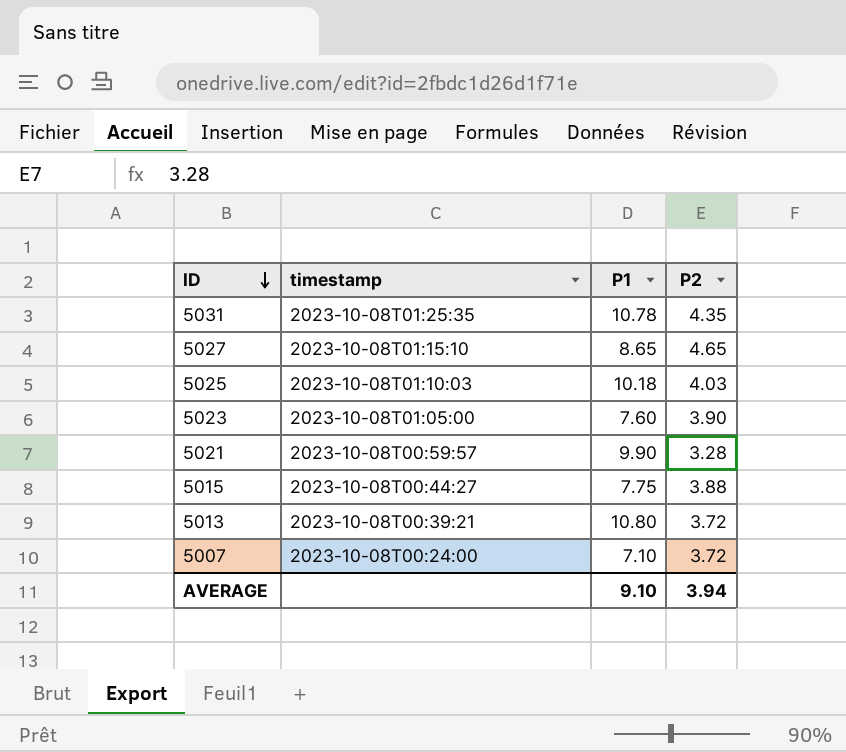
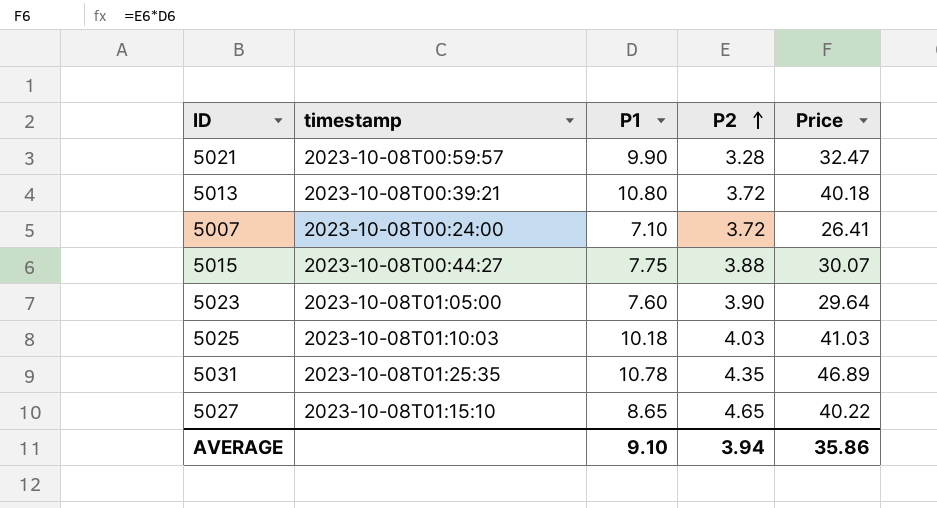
row order: ID descending -> P2 ascending
column Price | formula: none -> [P1] * [P2]

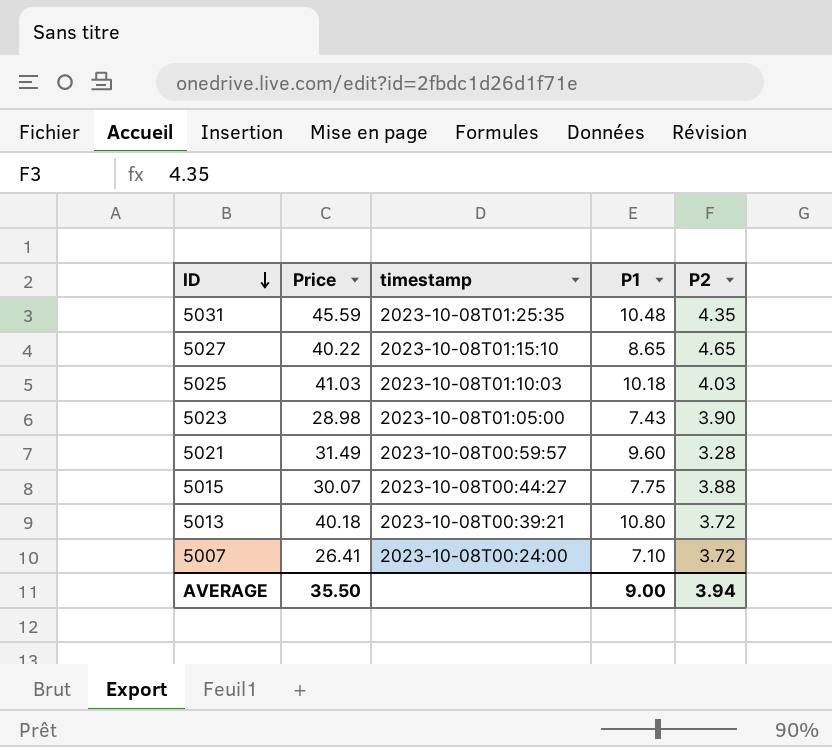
row order: P2 ascending -> ID descending
column Price | position: 5 -> 2
5031 | Price: 46.89 -> 45.59
5031 | P1: 10.78 -> 10.48
5023 | Price: 29.64 -> 28.98
5023 | P1: 7.60 -> 7.43
5021 | Price: 32.47 -> 31.49
5021 | P1: 9.90 -> 9.60
AVERAGE | Price: 35.86 -> 35.50
AVERAGE | P1: 9.10 -> 9.00

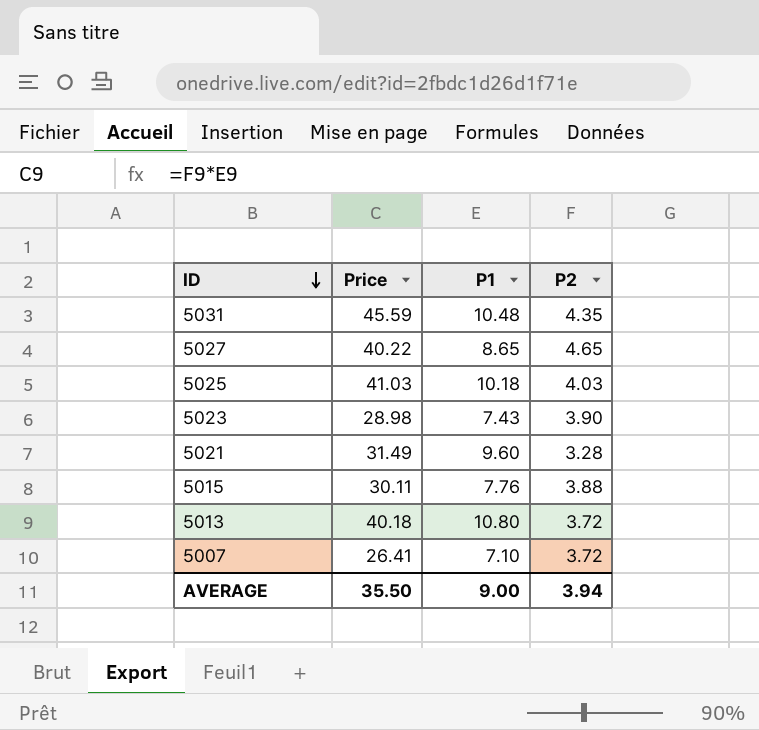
column timestamp | position: 3 -> none
5015 | Price: 30.07 -> 30.11
5015 | P1: 7.75 -> 7.76

